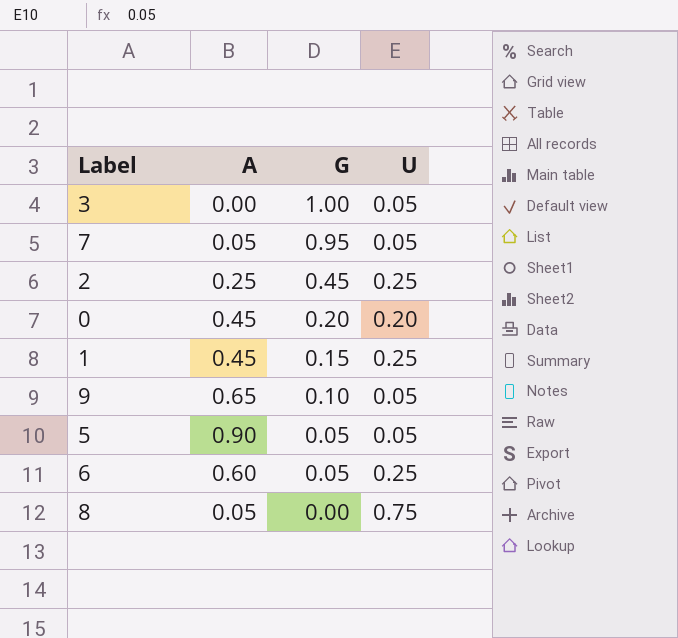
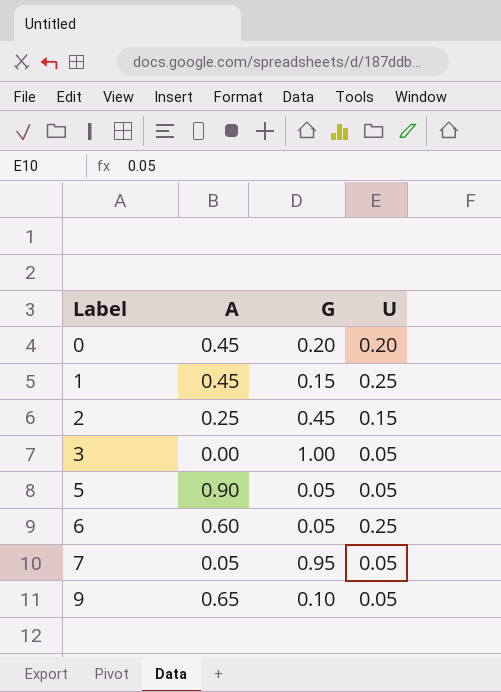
row order: G descending -> Label ascending
row 8: 0.05 | 0.00 | 0.75 -> none
2 | U: 0.25 -> 0.15

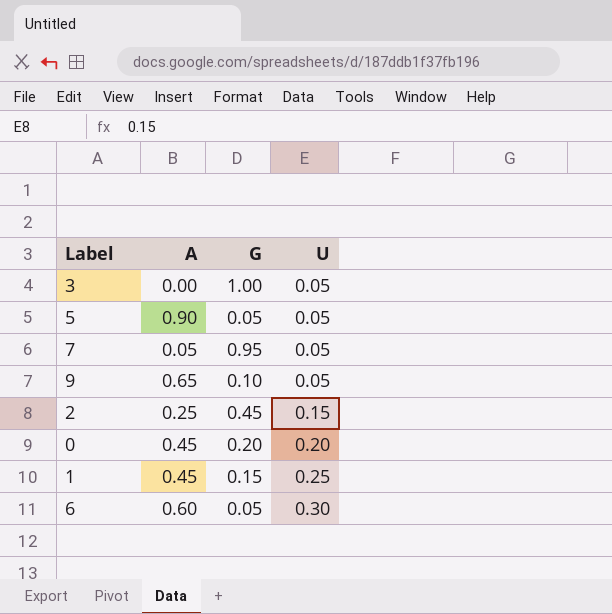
row order: Label ascending -> U ascending
6 | U: 0.25 -> 0.30

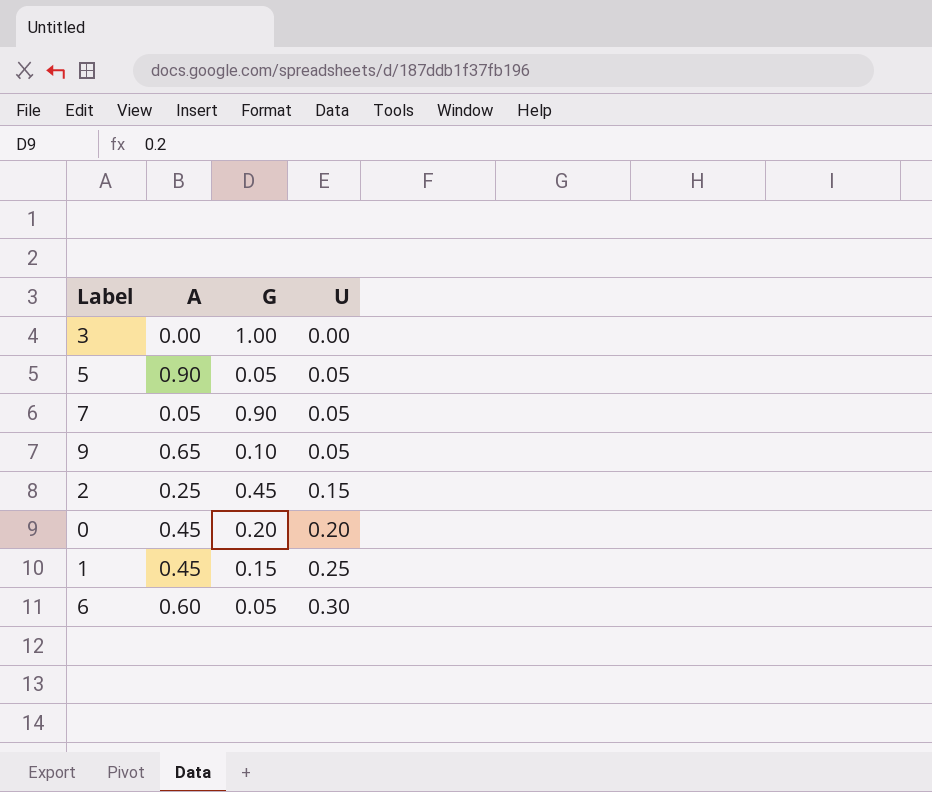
3 | U: 0.05 -> 0.00
7 | G: 0.95 -> 0.90

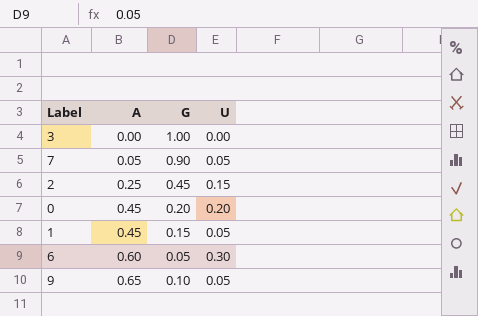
row order: U ascending -> A ascending
row 5: 0.90 | 0.05 | 0.05 -> none
1 | U: 0.25 -> 0.05

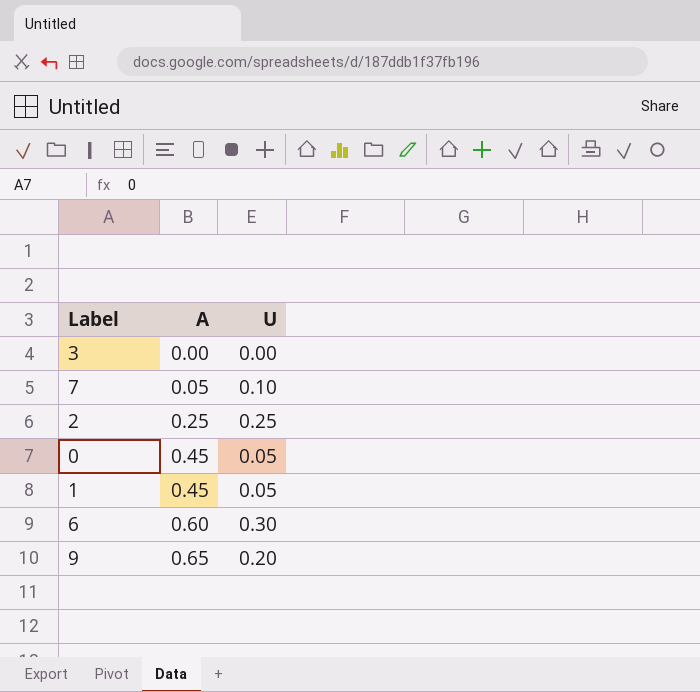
column G | position: 3 -> none
7 | U: 0.05 -> 0.10
2 | U: 0.15 -> 0.25
0 | U: 0.20 -> 0.05
9 | U: 0.05 -> 0.20

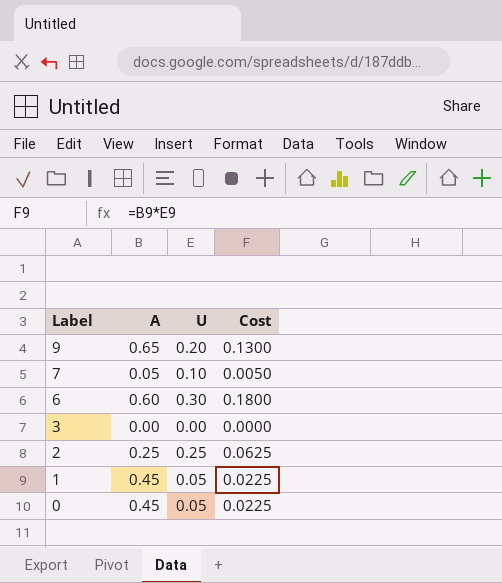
row order: A ascending -> Label descending
column Cost | formula: none -> [A] * [U]

